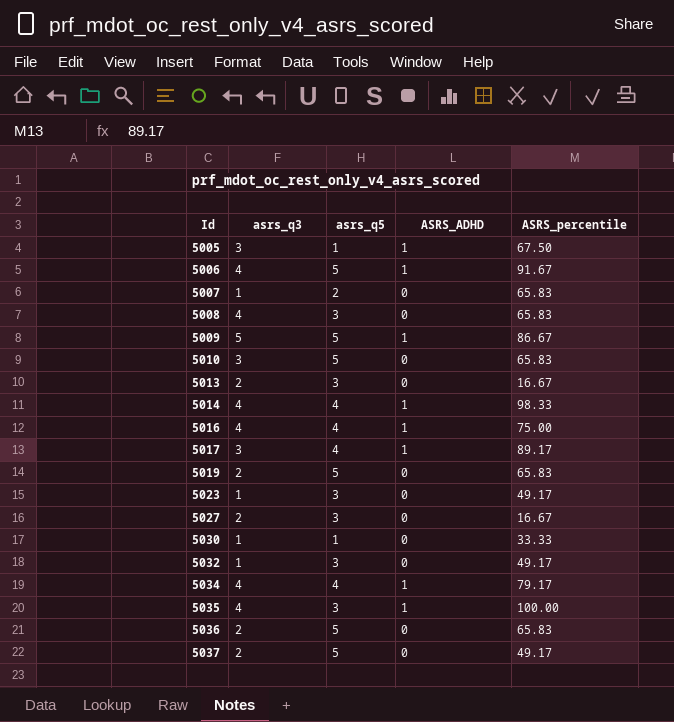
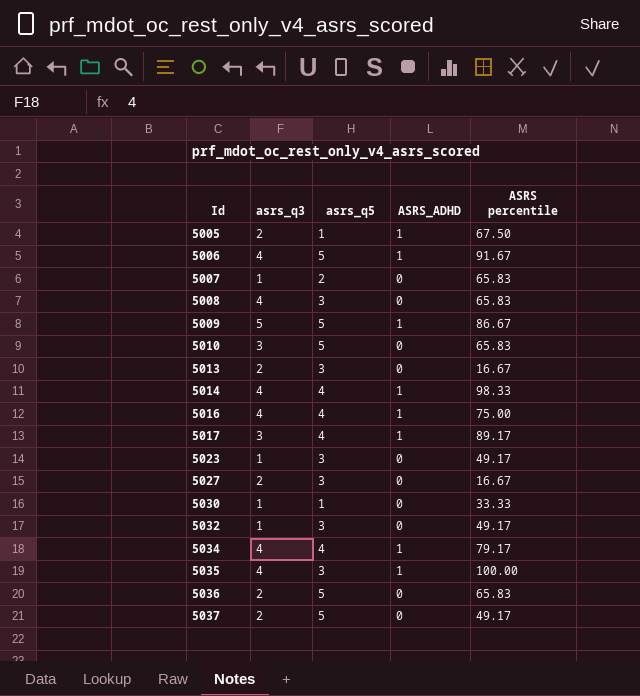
column name: ASRS_percentile -> ASRS percentile
row 5019: 2 | 5 | 0 | 65.83 -> none
5005 | asrs_q3: 3 -> 2

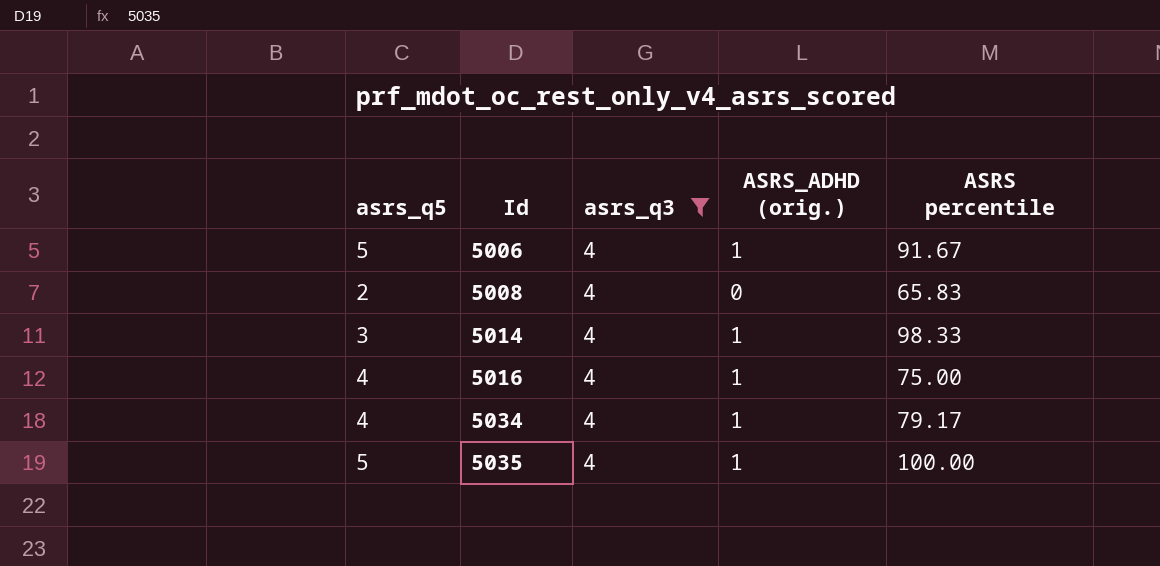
filter: none -> asrs_q3 = 4
column asrs_q5 | position: 3 -> 1
column name: ASRS_ADHD -> ASRS_ADHD (orig.)
5008 | asrs_q5: 3 -> 2
5014 | asrs_q5: 4 -> 3
5035 | asrs_q5: 3 -> 5

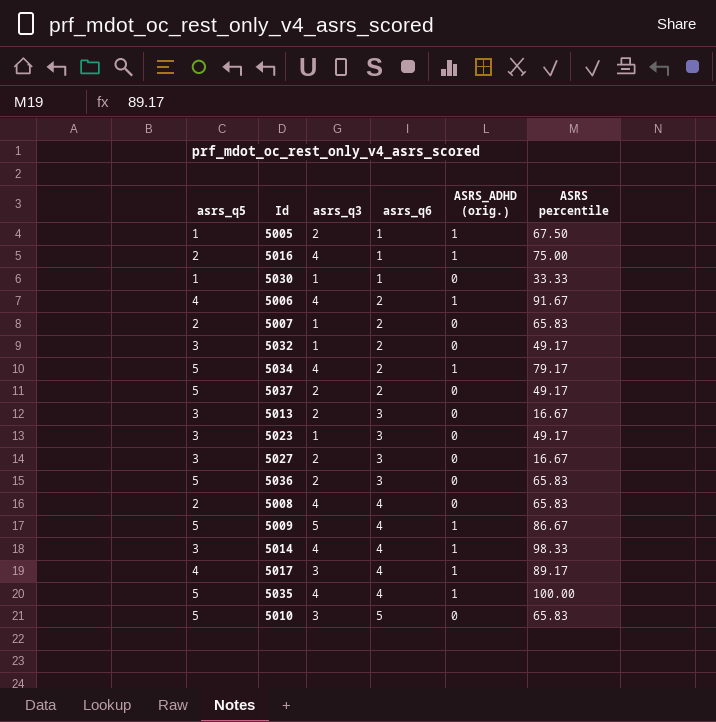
filter: asrs_q3 = 4 -> none
row order: Id ascending -> asrs_q6 ascending
column asrs_q6 | position: none -> 4
5016 | asrs_q5: 4 -> 2
5006 | asrs_q5: 5 -> 4
5034 | asrs_q5: 4 -> 5

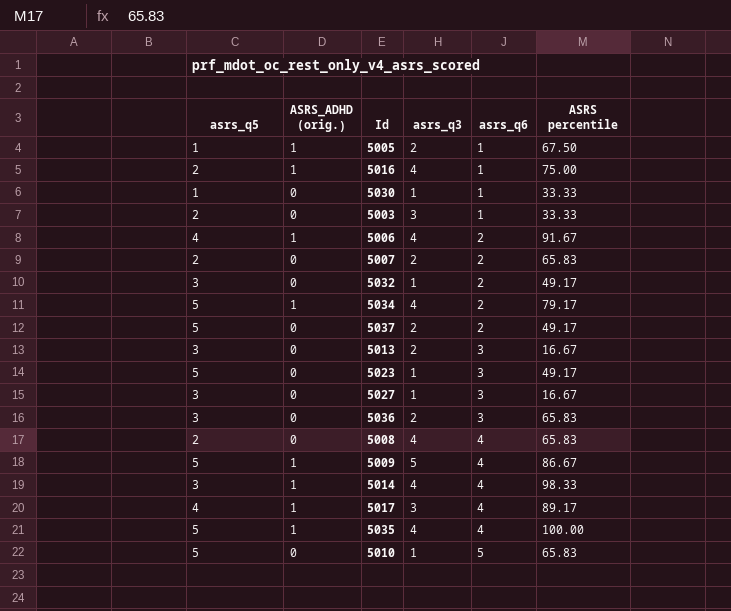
column ASRS_ADHD (orig.) | position: 5 -> 2
row 5003: none -> 2 | 0 | 3 | 1 | 33.33
5007 | asrs_q3: 1 -> 2
5023 | asrs_q5: 3 -> 5
5027 | asrs_q3: 2 -> 1
5036 | asrs_q5: 5 -> 3
5010 | asrs_q3: 3 -> 1

